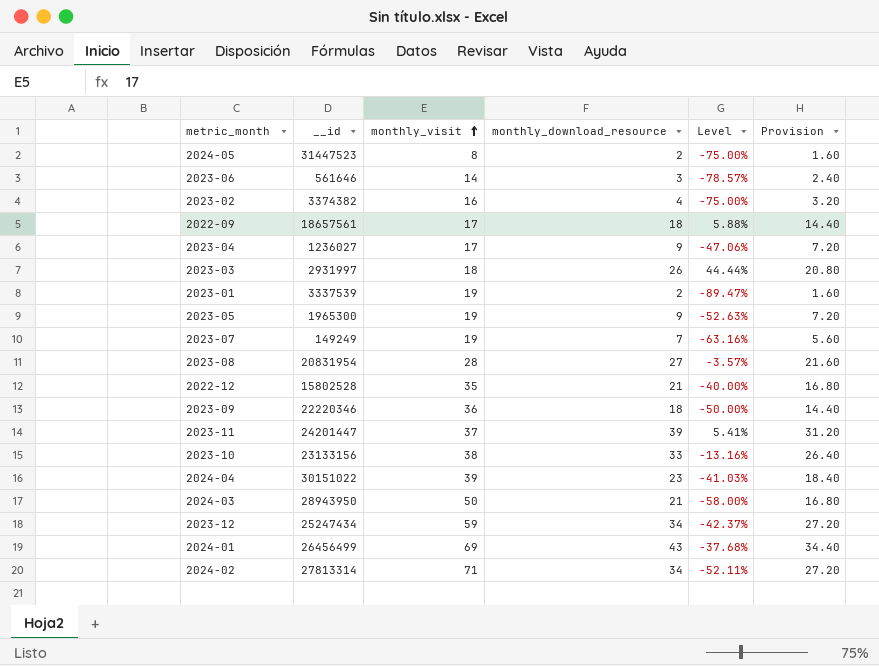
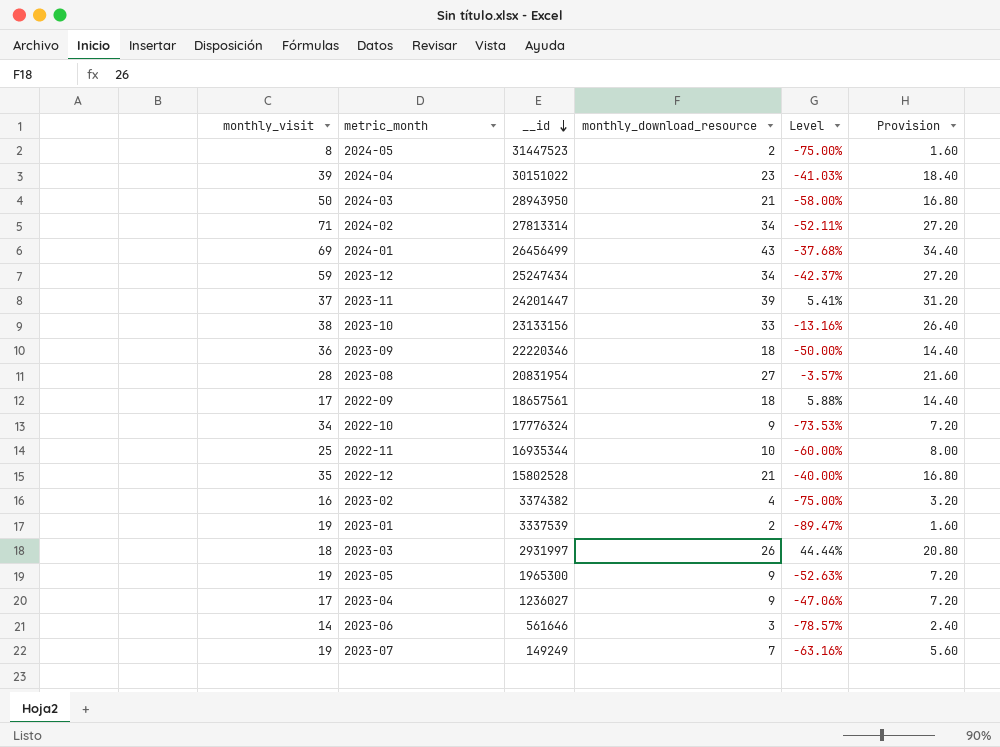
row order: monthly_visit ascending -> __id descending
column monthly_visit | position: 3 -> 1
row 2022-10: none -> 34 | 17776324 | 9 | -73.53% | 7.20
row 2022-11: none -> 25 | 16935344 | 10 | -60.00% | 8.00

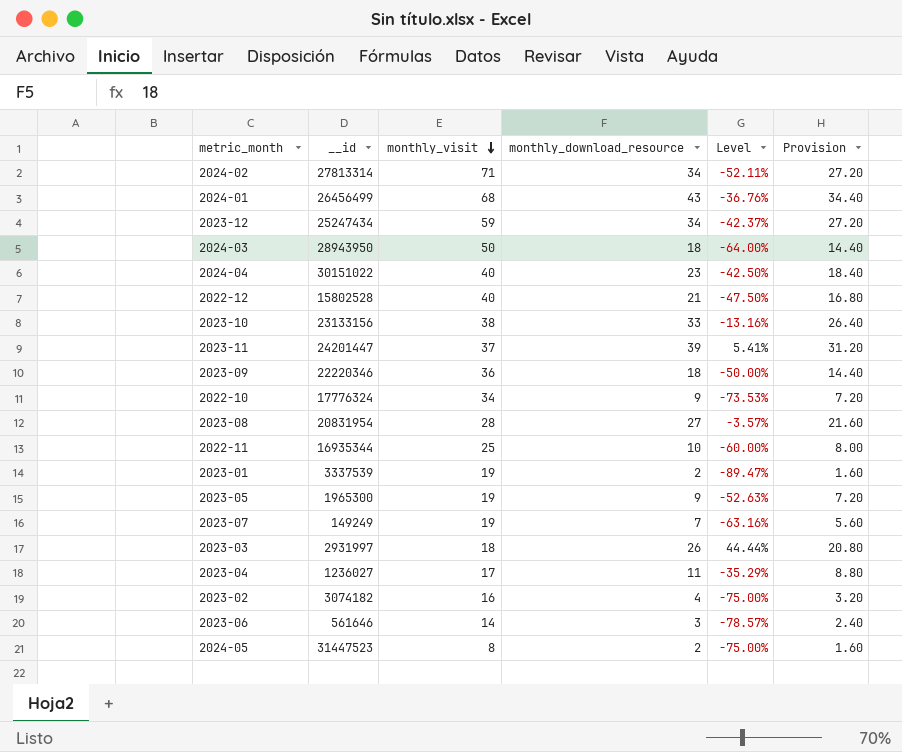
row order: __id descending -> monthly_visit descending
column monthly_visit | position: 1 -> 3
row 2022-09: 17 | 18657561 | 18 | 5.88% | 14.40 -> none
2024-01 | monthly_visit: 69 -> 68
2024-01 | Level: -37.68% -> -36.76%
2024-03 | monthly_download_resource: 21 -> 18
2024-03 | Level: -58.00% -> -64.00%
2024-03 | Provision: 16.80 -> 14.40
2024-04 | monthly_visit: 39 -> 40
2024-04 | Level: -41.03% -> -42.50%
2022-12 | monthly_visit: 35 -> 40
2022-12 | Level: -40.00% -> -47.50%
2023-04 | monthly_download_resource: 9 -> 11
2023-04 | Level: -47.06% -> -35.29%
2023-04 | Provision: 7.20 -> 8.80
2023-02 | __id: 3374382 -> 3074182

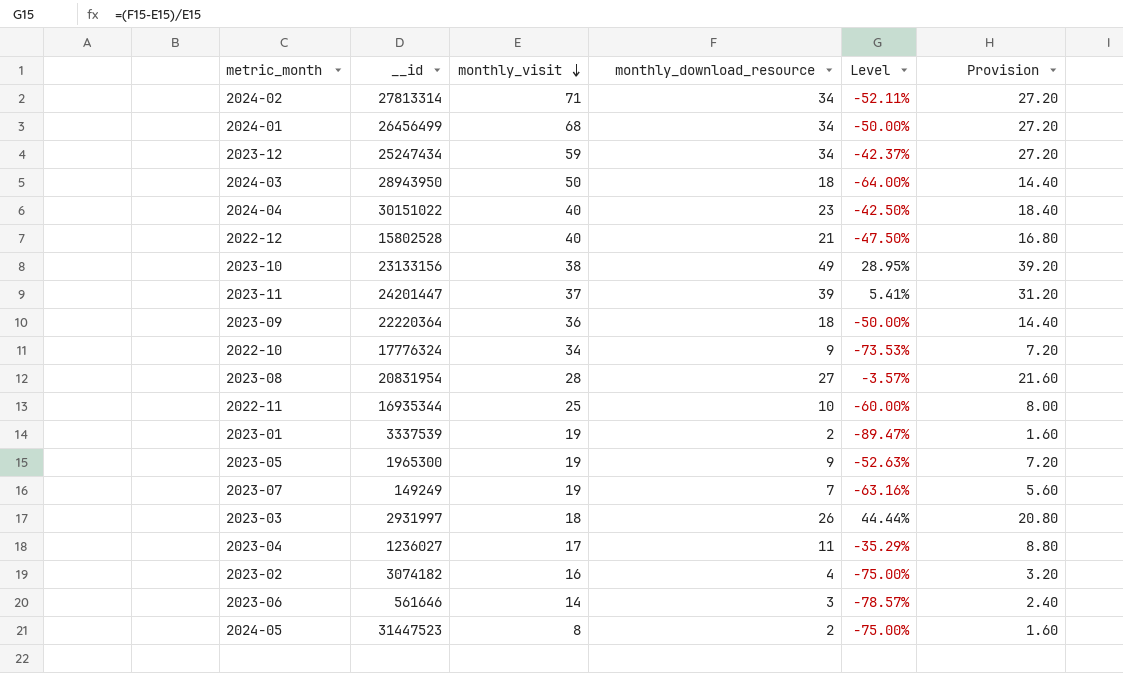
2024-01 | monthly_download_resource: 43 -> 34
2024-01 | Level: -36.76% -> -50.00%
2024-01 | Provision: 34.40 -> 27.20
2023-10 | monthly_download_resource: 33 -> 49
2023-10 | Level: -13.16% -> 28.95%
2023-10 | Provision: 26.40 -> 39.20
2023-09 | __id: 22220346 -> 22220364

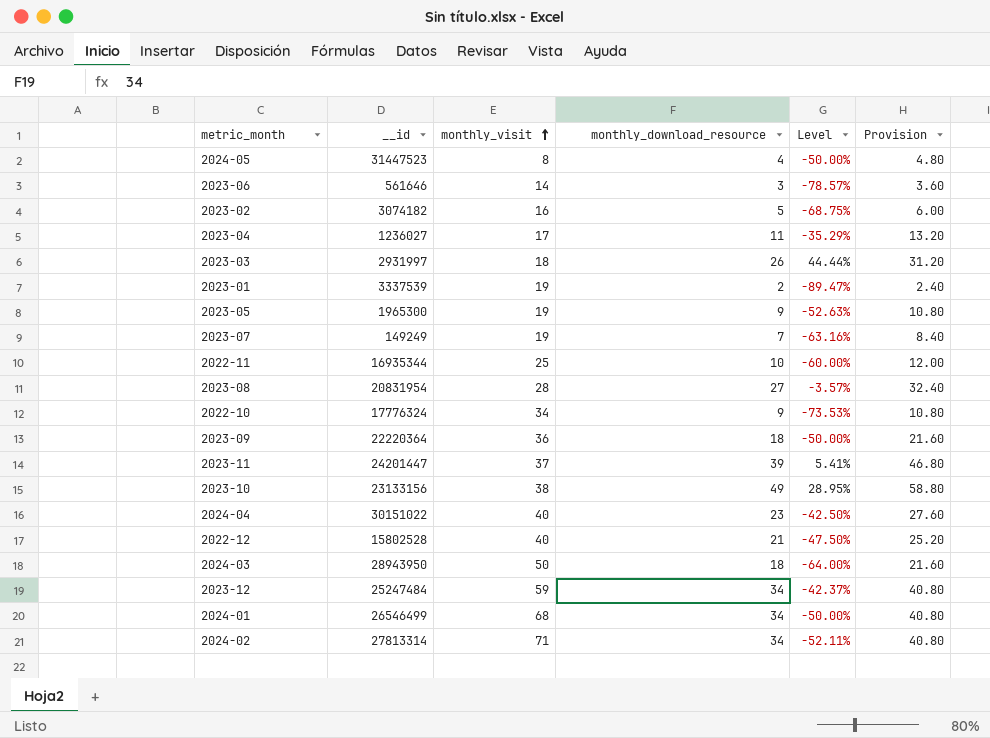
row order: monthly_visit descending -> monthly_visit ascending
column Provision | formula: [monthly_download_resource] * 0.8 -> [monthly_download_resource] * 1.2
2024-05 | monthly_download_resource: 2 -> 4
2024-05 | Level: -75.00% -> -50.00%
2023-02 | monthly_download_resource: 4 -> 5
2023-02 | Level: -75.00% -> -68.75%
2023-12 | __id: 25247434 -> 25247484
2024-01 | __id: 26456499 -> 26546499

